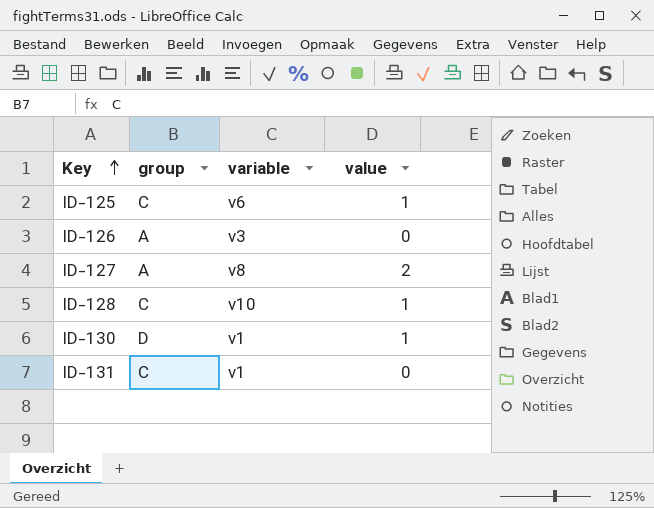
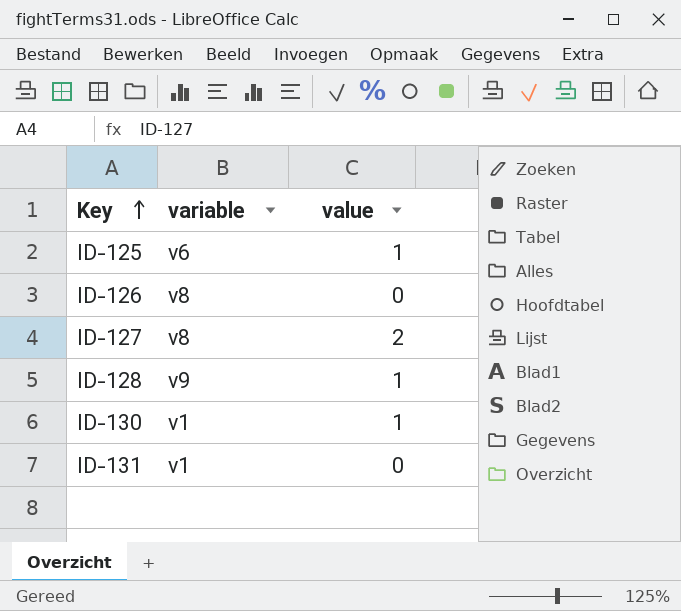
column group | position: 2 -> none
ID-126 | variable: v3 -> v8
ID-128 | variable: v10 -> v9

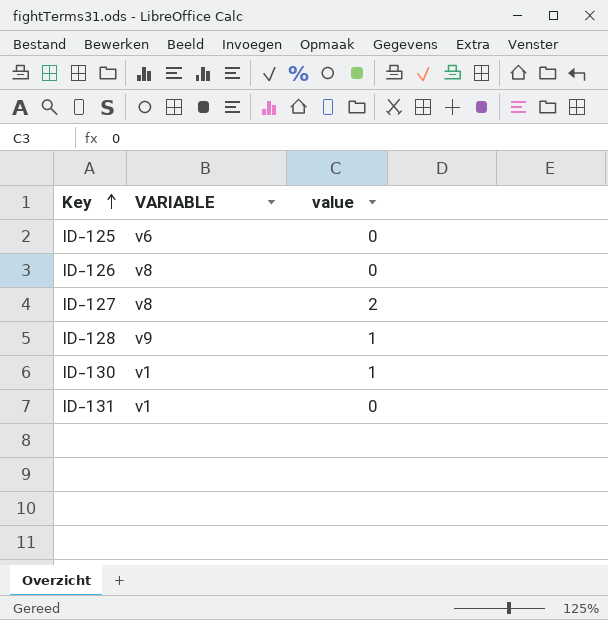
column name: variable -> VARIABLE
ID-125 | value: 1 -> 0

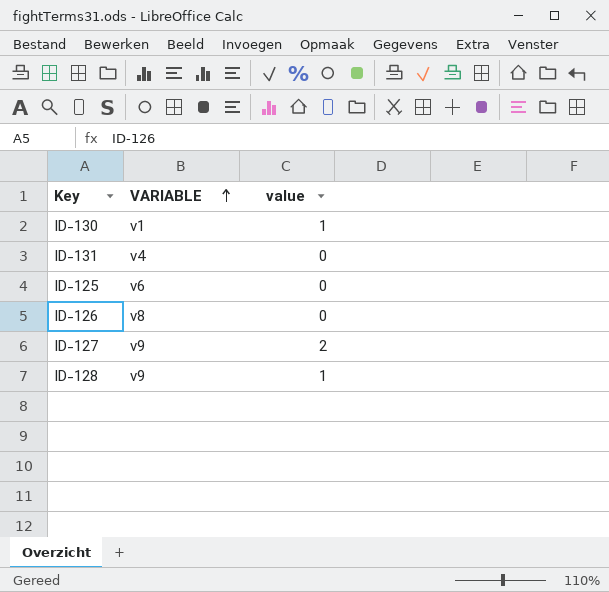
row order: Key ascending -> VARIABLE ascending
ID-131 | VARIABLE: v1 -> v4
ID-127 | VARIABLE: v8 -> v9

